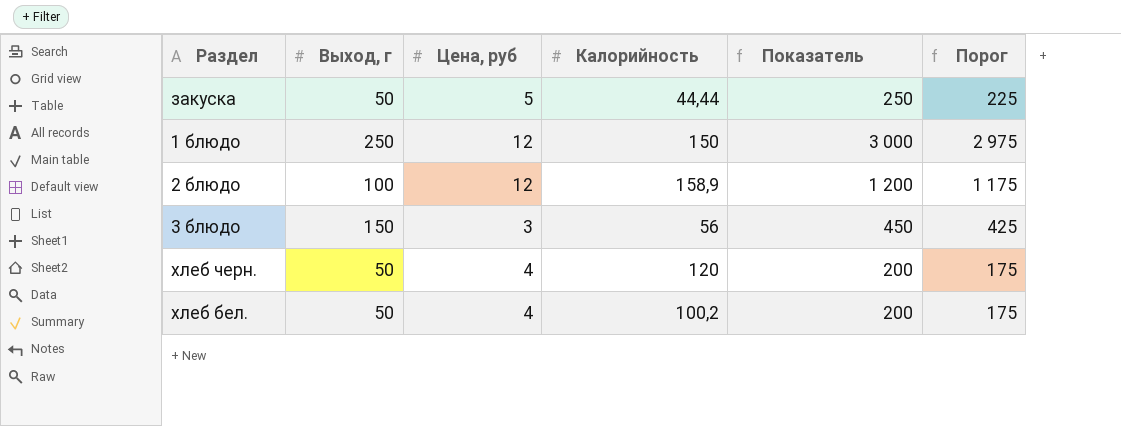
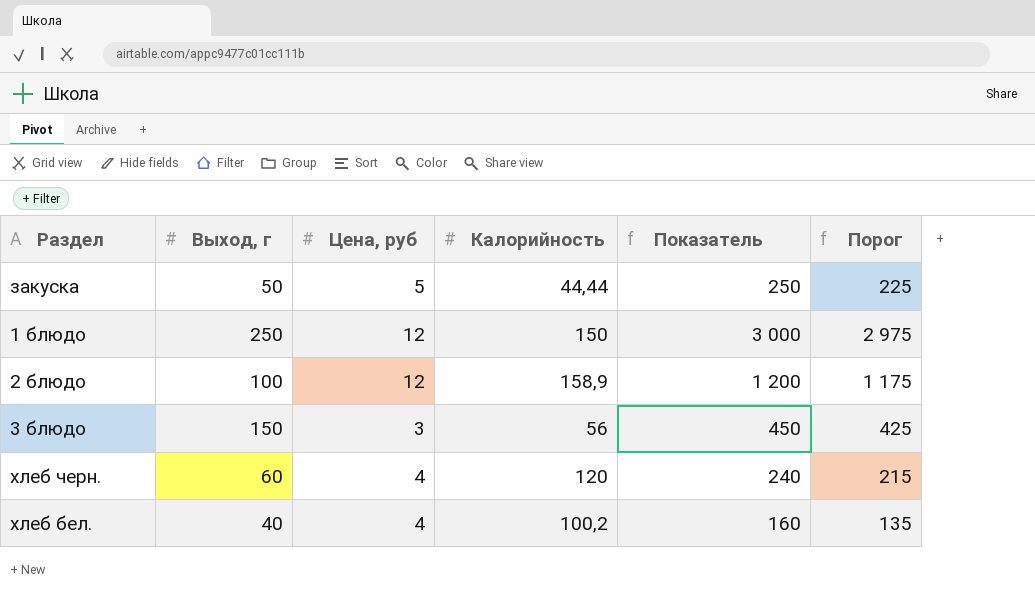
хлеб черн. | Выход, г: 50 -> 60
хлеб черн. | Показатель: 200 -> 240
хлеб черн. | Порог: 175 -> 215
хлеб бел. | Выход, г: 50 -> 40
хлеб бел. | Показатель: 200 -> 160
хлеб бел. | Порог: 175 -> 135

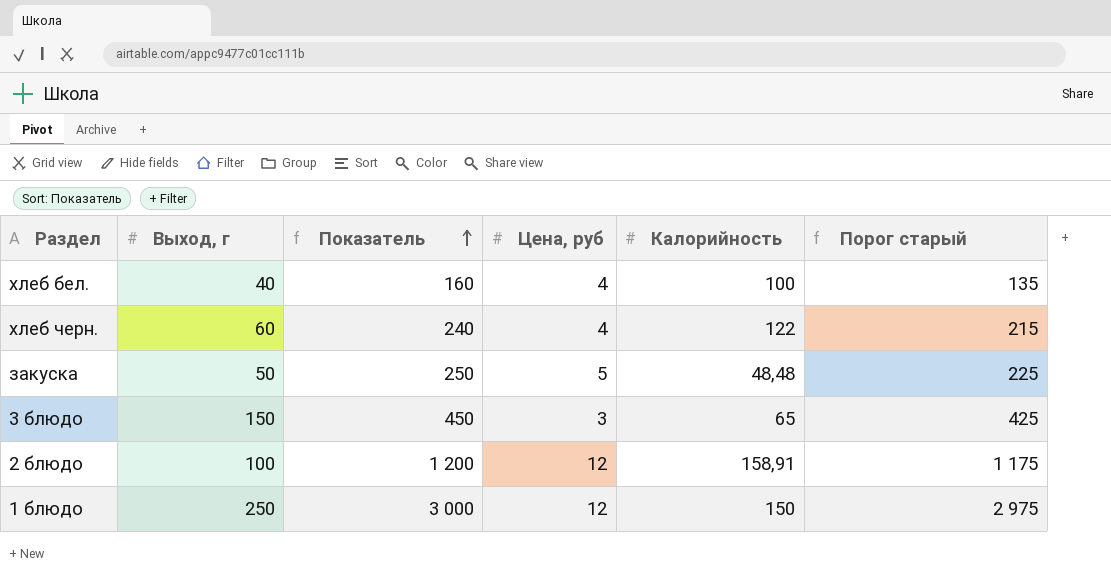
row order: none -> Показатель ascending
column Показатель | position: 5 -> 3
column name: Порог -> Порог старый
хлеб бел. | Калорийность: 100,2 -> 100
хлеб черн. | Калорийность: 120 -> 122
закуска | Калорийность: 44,44 -> 48,48
3 блюдо | Калорийность: 56 -> 65
2 блюдо | Калорийность: 158,9 -> 158,91

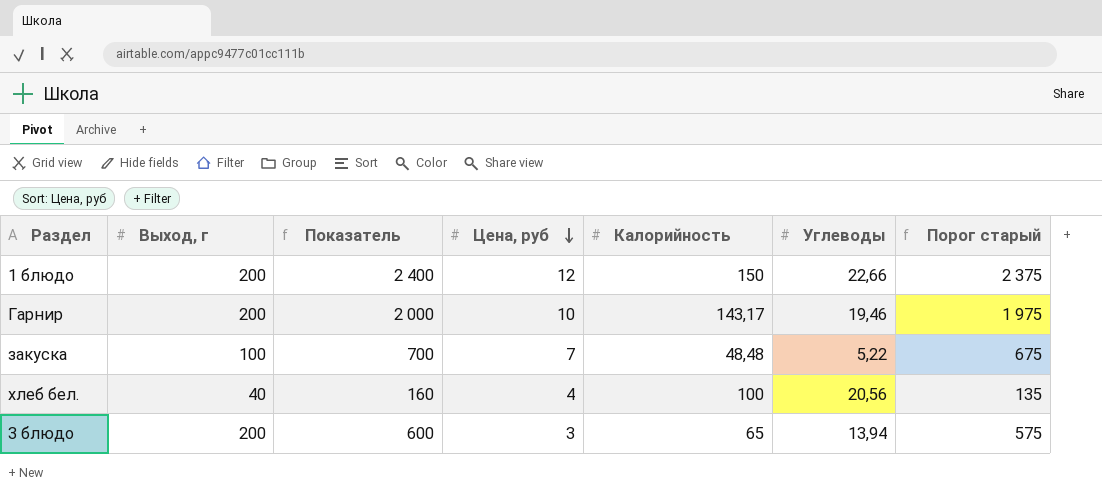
row order: Показатель ascending -> Цена, руб descending
column Углеводы | position: none -> 6
row хлеб черн.: 60 | 240 | 4 | 122 | 215 -> none
row 2 блюдо: 100 | 1 200 | 12 | 158,91 | 1 175 -> none
1 блюдо | Выход, г: 250 -> 200
1 блюдо | Показатель: 3 000 -> 2 400
1 блюдо | Порог старый: 2 975 -> 2 375
row Гарнир: none -> 200 | 2 000 | 10 | 143,17 | 19,46 | 1 975
закуска | Выход, г: 50 -> 100
закуска | Показатель: 250 -> 700
закуска | Цена, руб: 5 -> 7
закуска | Порог старый: 225 -> 675
3 блюдо | Выход, г: 150 -> 200
3 блюдо | Показатель: 450 -> 600
3 блюдо | Порог старый: 425 -> 575

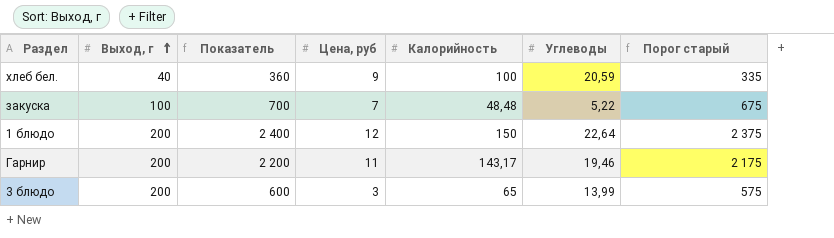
row order: Цена, руб descending -> Выход, г ascending
хлеб бел. | Показатель: 160 -> 360
хлеб бел. | Цена, руб: 4 -> 9
хлеб бел. | Углеводы: 20,56 -> 20,59
хлеб бел. | Порог старый: 135 -> 335
1 блюдо | Углеводы: 22,66 -> 22,64
Гарнир | Показатель: 2 000 -> 2 200
Гарнир | Цена, руб: 10 -> 11
Гарнир | Порог старый: 1 975 -> 2 175
3 блюдо | Углеводы: 13,94 -> 13,99

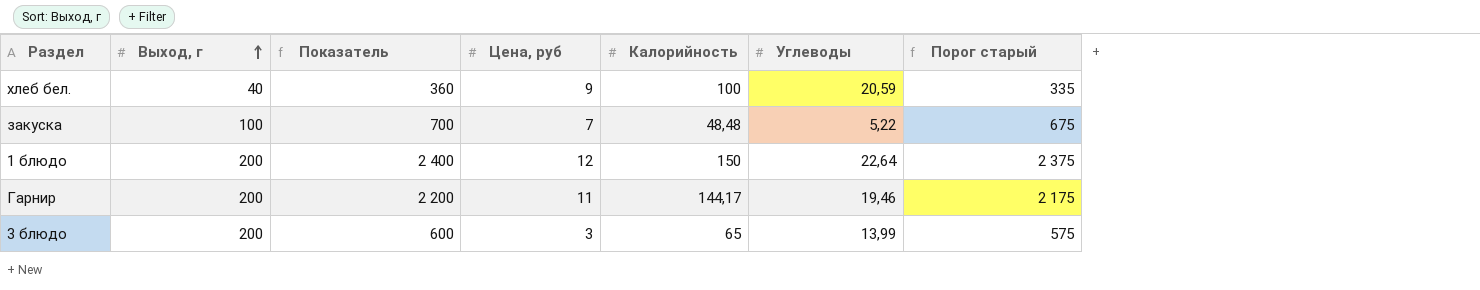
Гарнир | Калорийность: 143,17 -> 144,17

